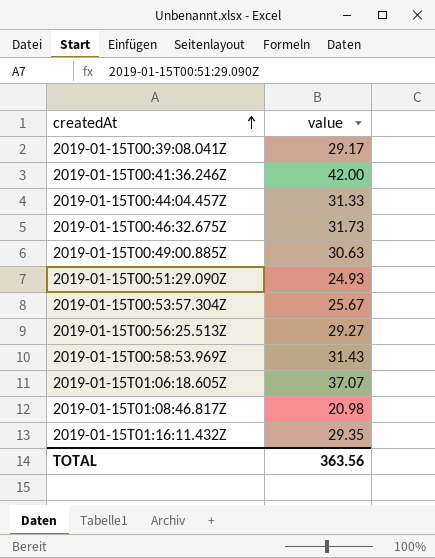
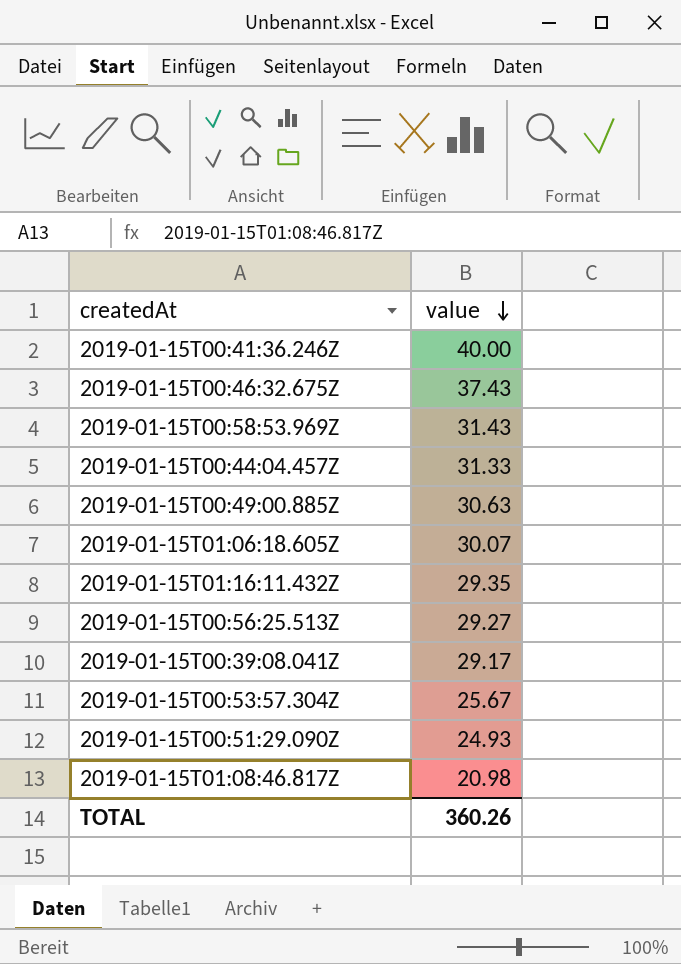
row order: createdAt ascending -> value descending
2019-01-15T00:41:36.246Z | value: 42.00 -> 40.00
2019-01-15T00:46:32.675Z | value: 31.73 -> 37.43
2019-01-15T01:06:18.605Z | value: 37.07 -> 30.07
TOTAL | value: 363.56 -> 360.26

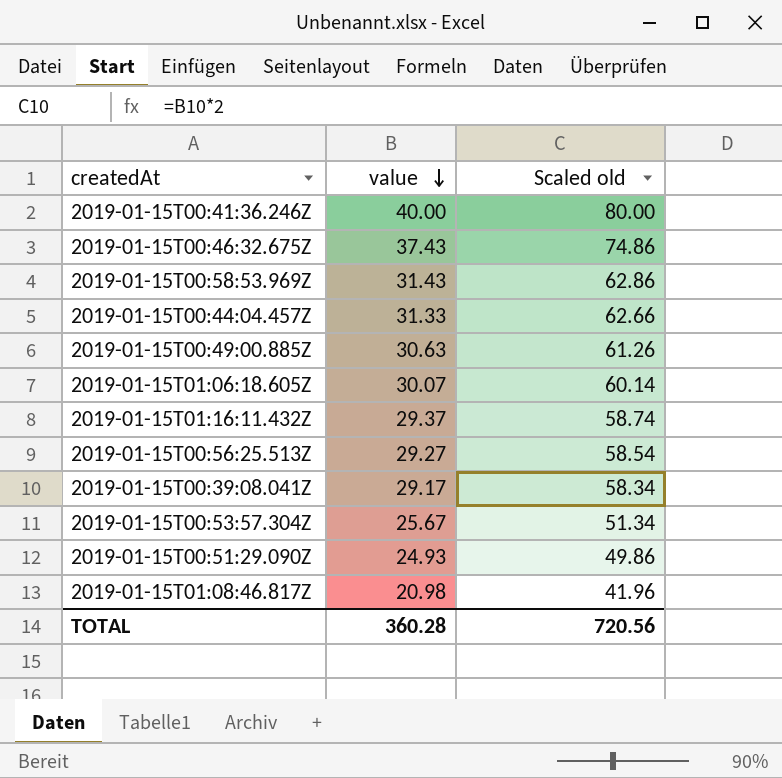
column Scaled old | formula: none -> [value] * 2
2019-01-15T01:16:11.432Z | value: 29.35 -> 29.37
TOTAL | value: 360.26 -> 360.28

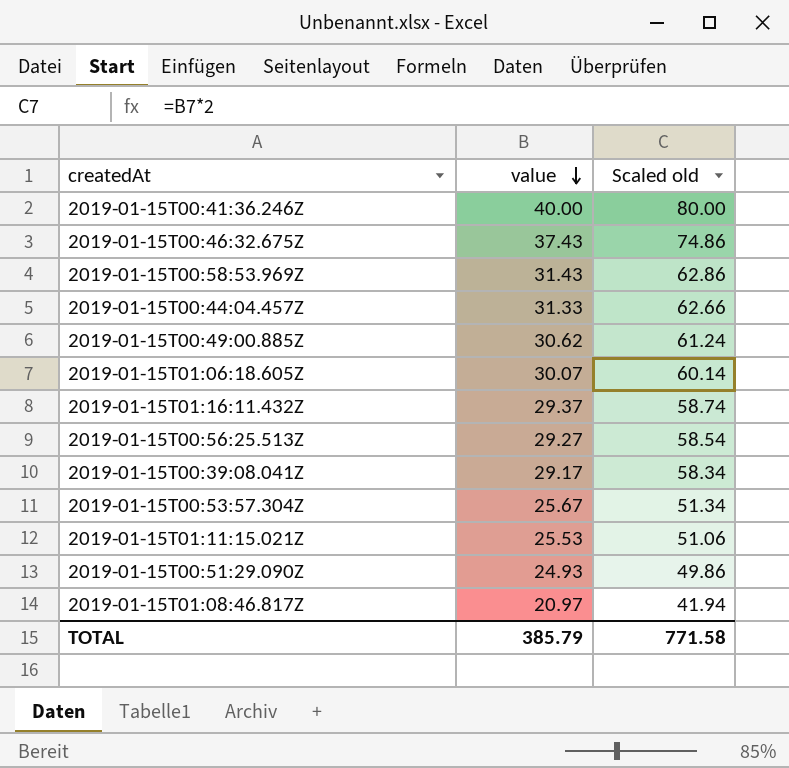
2019-01-15T00:49:00.885Z | value: 30.63 -> 30.62
2019-01-15T00:49:00.885Z | Scaled old: 61.26 -> 61.24
row 2019-01-15T01:11:15.021Z: none -> 25.53 | 51.06
2019-01-15T01:08:46.817Z | value: 20.98 -> 20.97
2019-01-15T01:08:46.817Z | Scaled old: 41.96 -> 41.94
TOTAL | value: 360.28 -> 385.79
TOTAL | Scaled old: 720.56 -> 771.58

